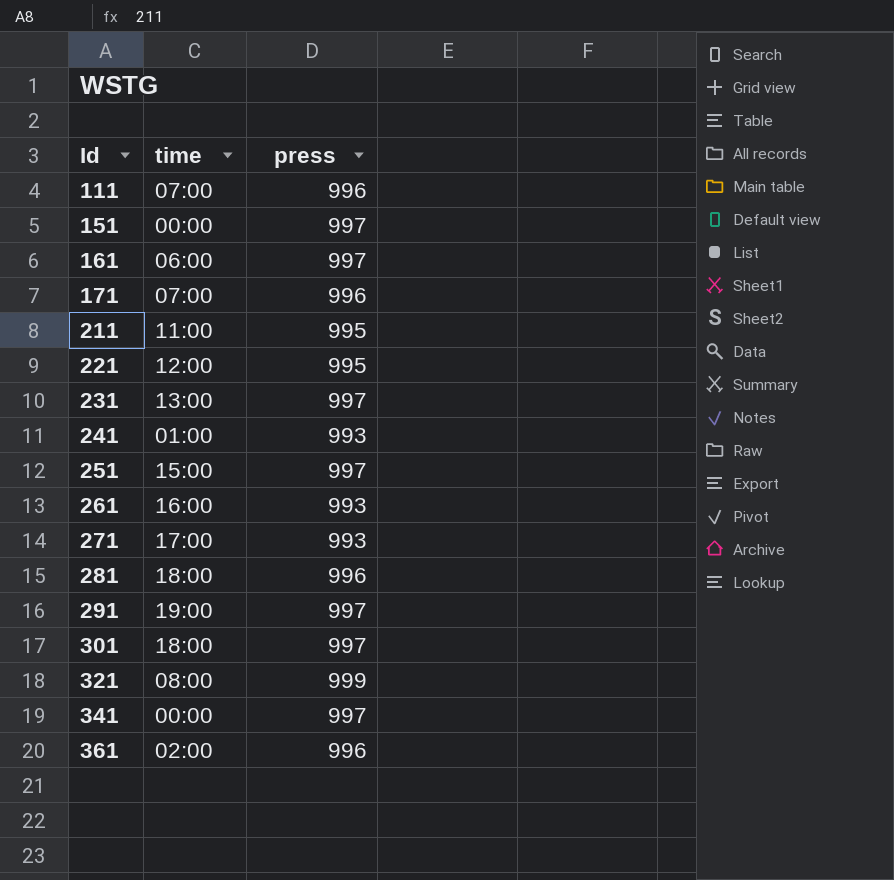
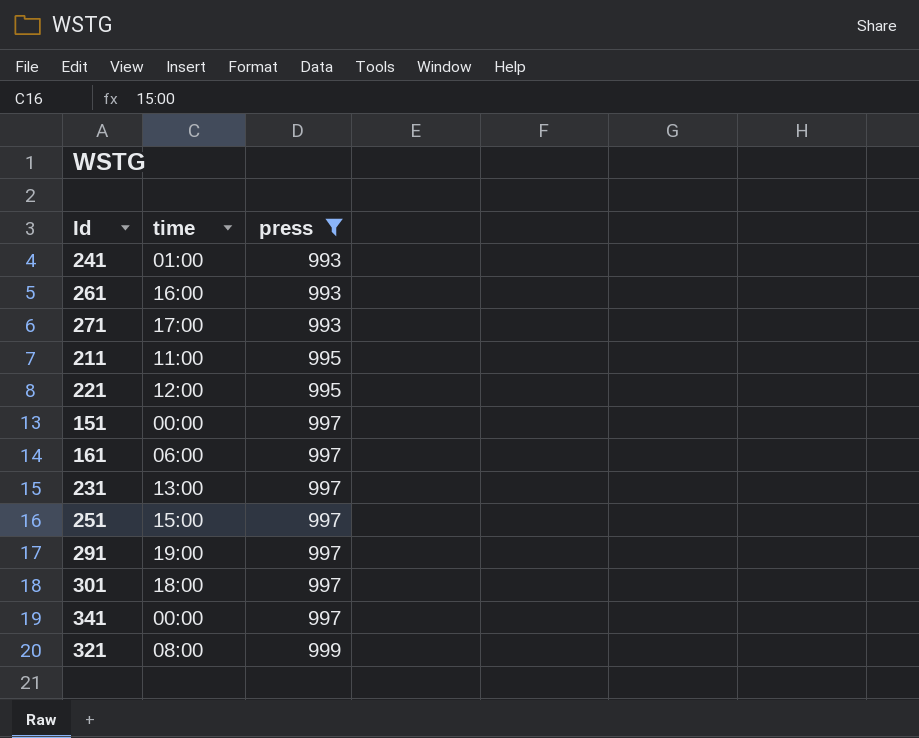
filter: none -> press != 996
row order: Id ascending -> press ascending

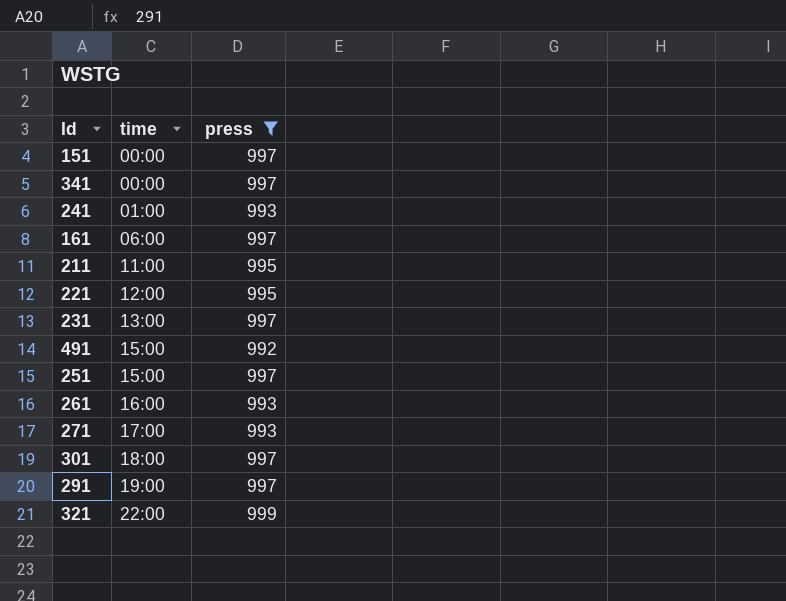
row order: press ascending -> time ascending
row 491: none -> 15:00 | 992
321 | time: 08:00 -> 22:00

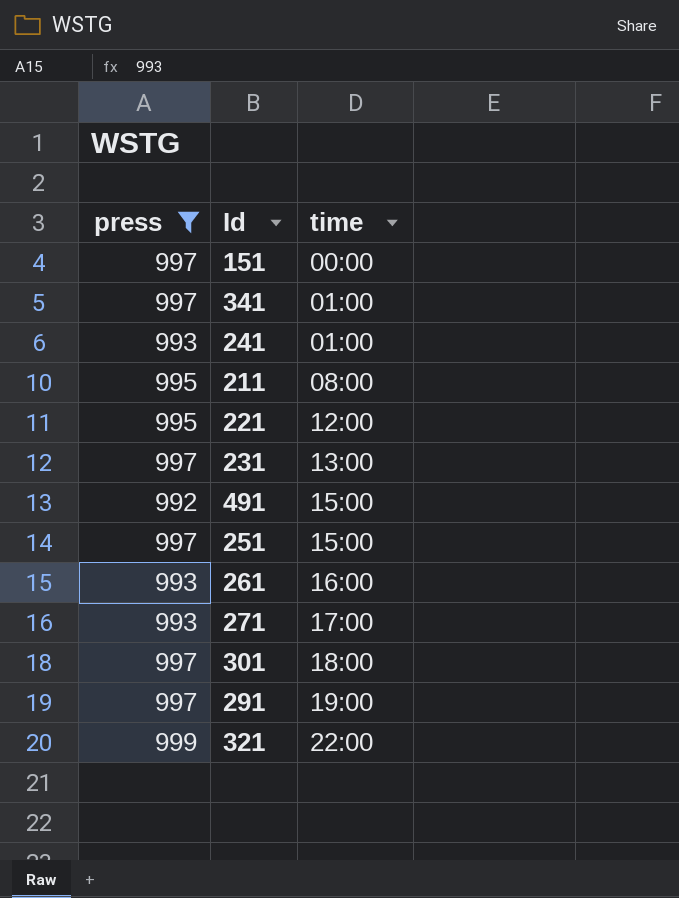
column press | position: 3 -> 1
row 161: 06:00 | 997 -> none
341 | time: 00:00 -> 01:00
211 | time: 11:00 -> 08:00

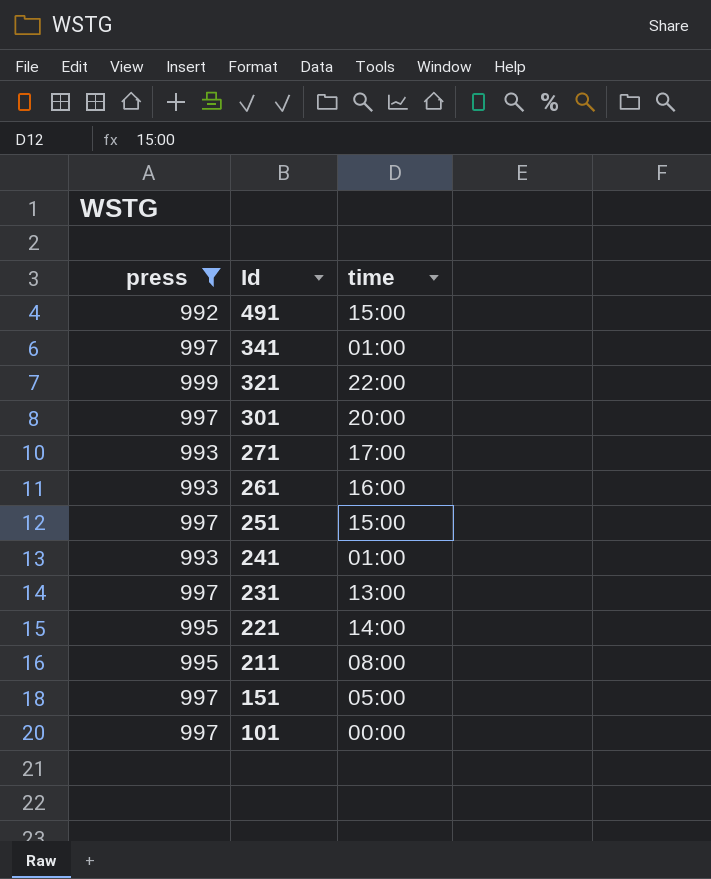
row order: time ascending -> Id descending
row 291: 997 | 19:00 -> none
301 | time: 18:00 -> 20:00
221 | time: 12:00 -> 14:00
151 | time: 00:00 -> 05:00
row 101: none -> 997 | 00:00

